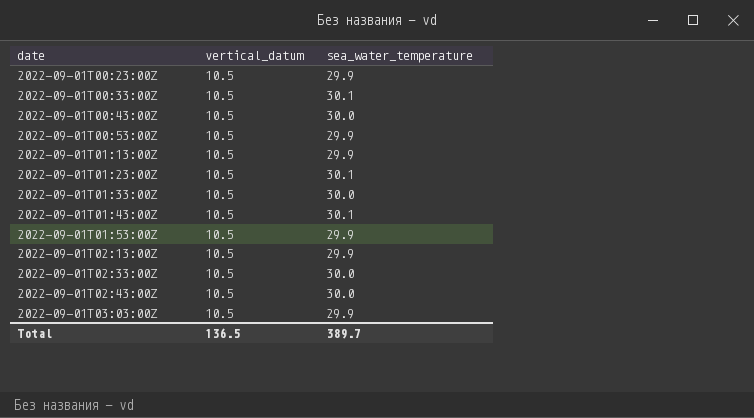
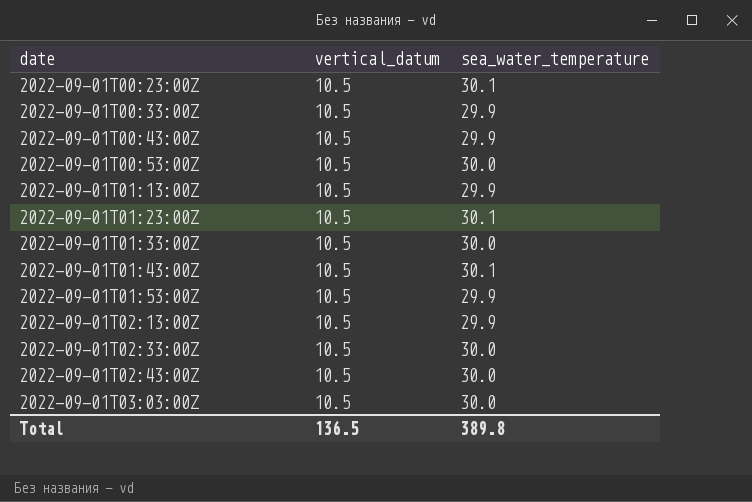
2022-09-01T00:23:00Z | sea_water_temperature: 29.9 -> 30.1
2022-09-01T00:33:00Z | sea_water_temperature: 30.1 -> 29.9
2022-09-01T00:43:00Z | sea_water_temperature: 30.0 -> 29.9
2022-09-01T00:53:00Z | sea_water_temperature: 29.9 -> 30.0
2022-09-01T03:03:00Z | sea_water_temperature: 29.9 -> 30.0
Total | sea_water_temperature: 389.7 -> 389.8

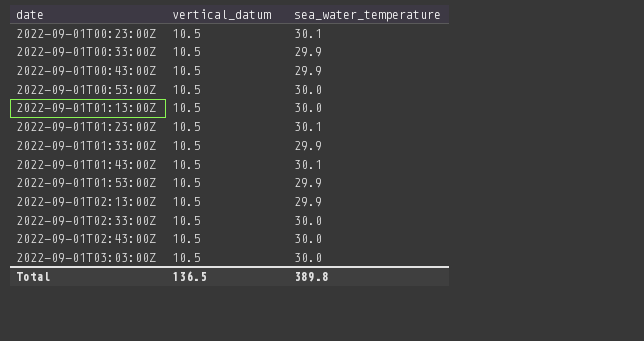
2022-09-01T01:13:00Z | sea_water_temperature: 29.9 -> 30.0
2022-09-01T01:33:00Z | sea_water_temperature: 30.0 -> 29.9

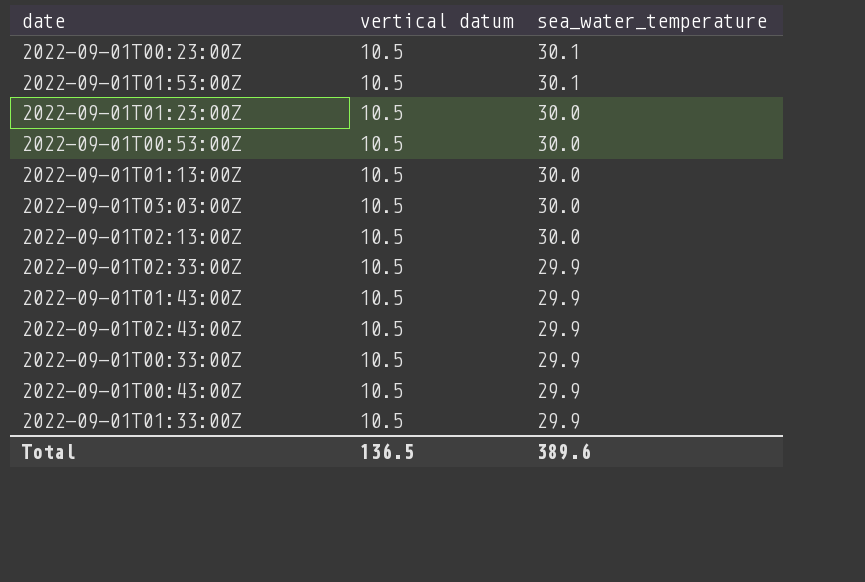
row order: date ascending -> sea_water_temperature descending
column name: vertical_datum -> vertical datum
2022-09-01T01:53:00Z | sea_water_temperature: 29.9 -> 30.1
2022-09-01T01:23:00Z | sea_water_temperature: 30.1 -> 30.0
2022-09-01T02:13:00Z | sea_water_temperature: 29.9 -> 30.0
2022-09-01T02:33:00Z | sea_water_temperature: 30.0 -> 29.9
2022-09-01T01:43:00Z | sea_water_temperature: 30.1 -> 29.9
2022-09-01T02:43:00Z | sea_water_temperature: 30.0 -> 29.9
Total | sea_water_temperature: 389.8 -> 389.6

